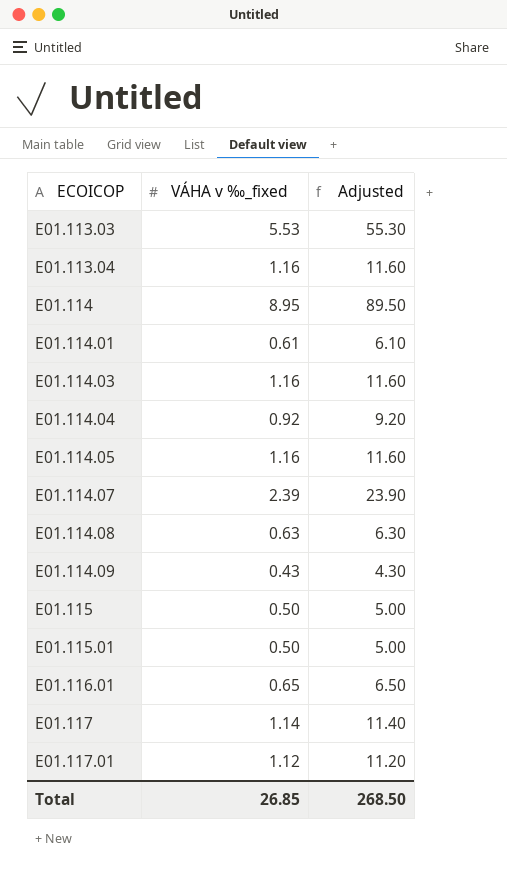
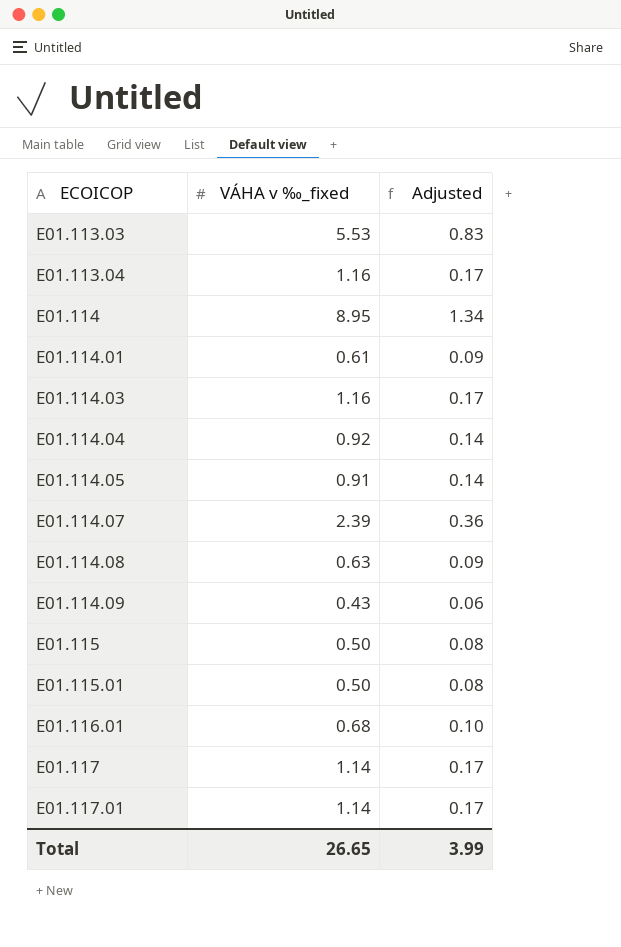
column Adjusted | formula: [VÁHA v ‰_fixed] * 10 -> [VÁHA v ‰_fixed] * 0.15
E01.114.05 | VÁHA v ‰_fixed: 1.16 -> 0.91
E01.116.01 | VÁHA v ‰_fixed: 0.65 -> 0.68
E01.117.01 | VÁHA v ‰_fixed: 1.12 -> 1.14
Total | VÁHA v ‰_fixed: 26.85 -> 26.65
Total | Adjusted: 268.50 -> 3.99

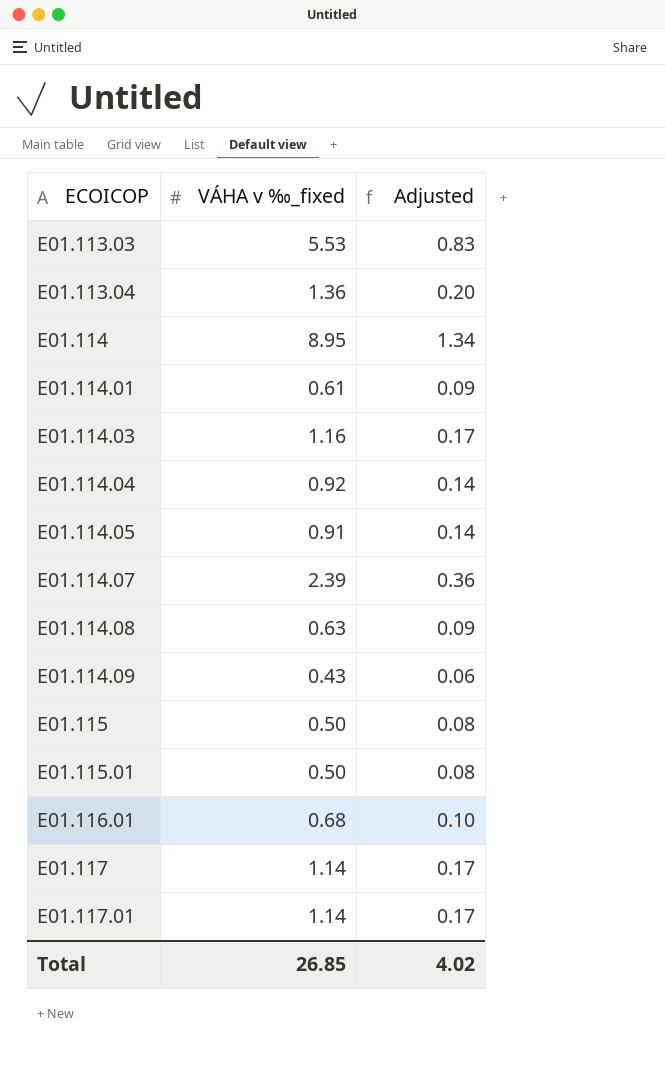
E01.113.04 | VÁHA v ‰_fixed: 1.16 -> 1.36
E01.113.04 | Adjusted: 0.17 -> 0.20
Total | VÁHA v ‰_fixed: 26.65 -> 26.85
Total | Adjusted: 3.99 -> 4.02

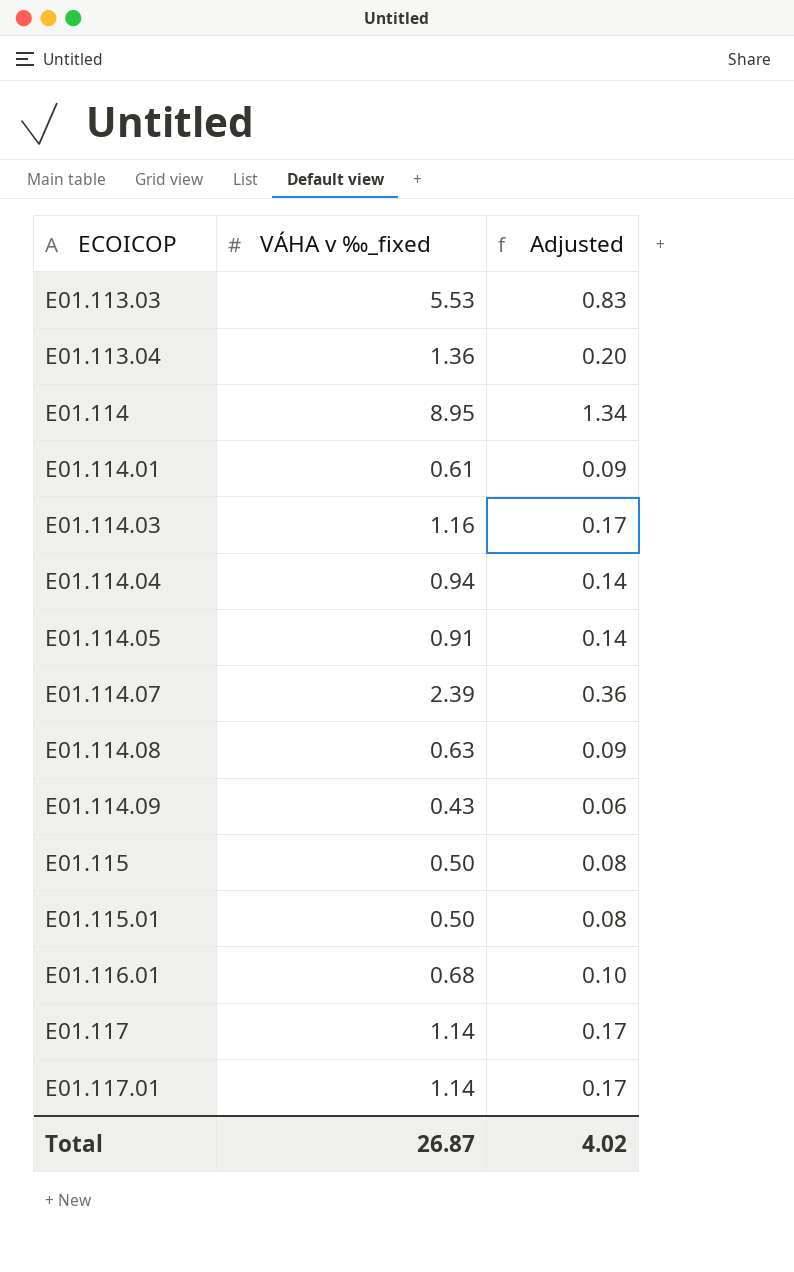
E01.114.04 | VÁHA v ‰_fixed: 0.92 -> 0.94
Total | VÁHA v ‰_fixed: 26.85 -> 26.87

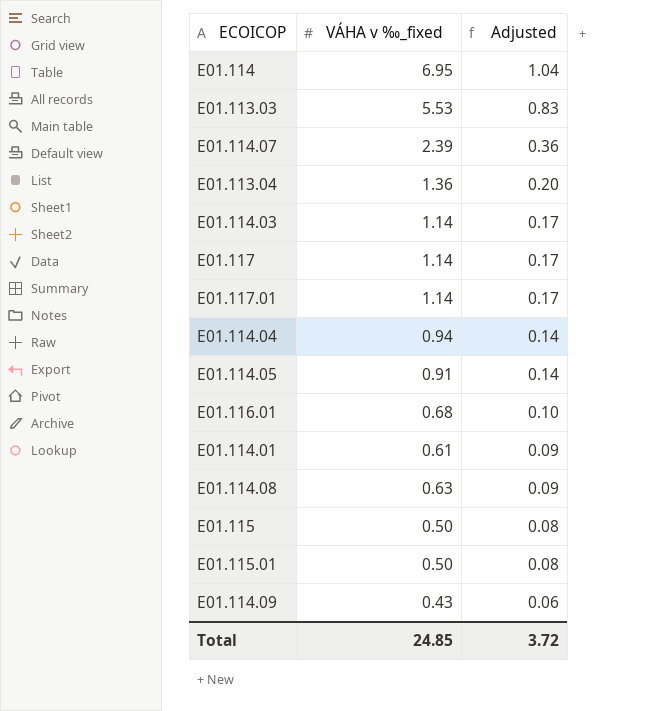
row order: ECOICOP ascending -> Adjusted descending
E01.114 | VÁHA v ‰_fixed: 8.95 -> 6.95
E01.114 | Adjusted: 1.34 -> 1.04
E01.114.03 | VÁHA v ‰_fixed: 1.16 -> 1.14
Total | VÁHA v ‰_fixed: 26.87 -> 24.85
Total | Adjusted: 4.02 -> 3.72

